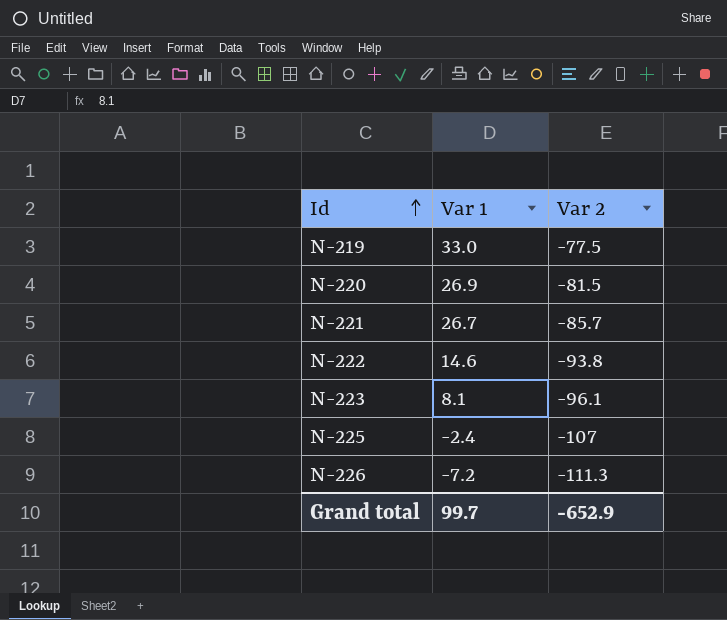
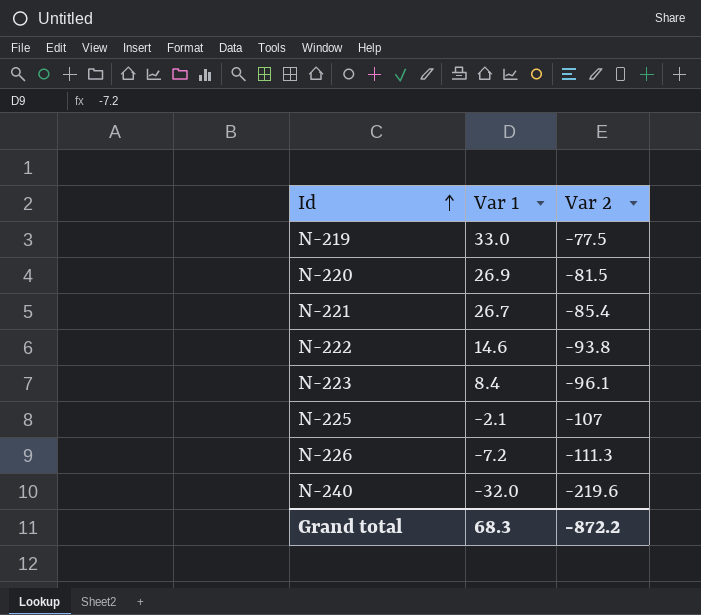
N-221 | Var 2: -85.7 -> -85.4
N-223 | Var 1: 8.1 -> 8.4
N-225 | Var 1: -2.4 -> -2.1
row N-240: none -> -32.0 | -219.6
Grand total | Var 1: 99.7 -> 68.3
Grand total | Var 2: -652.9 -> -872.2

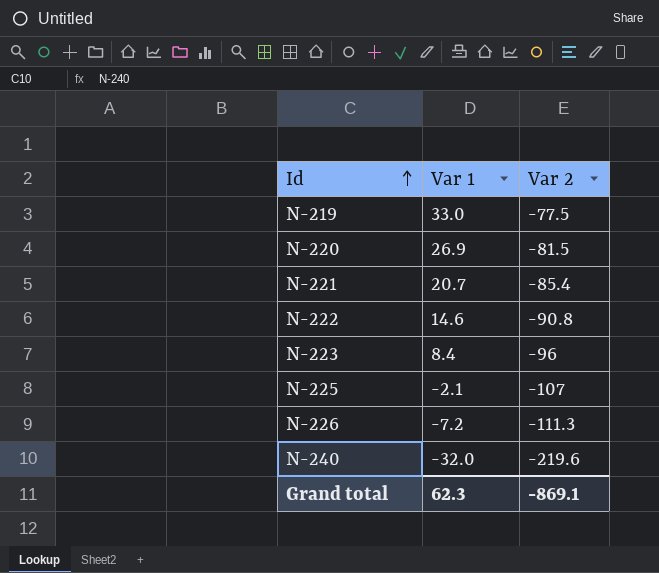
N-221 | Var 1: 26.7 -> 20.7
N-222 | Var 2: -93.8 -> -90.8
N-223 | Var 2: -96.1 -> -96
Grand total | Var 1: 68.3 -> 62.3
Grand total | Var 2: -872.2 -> -869.1

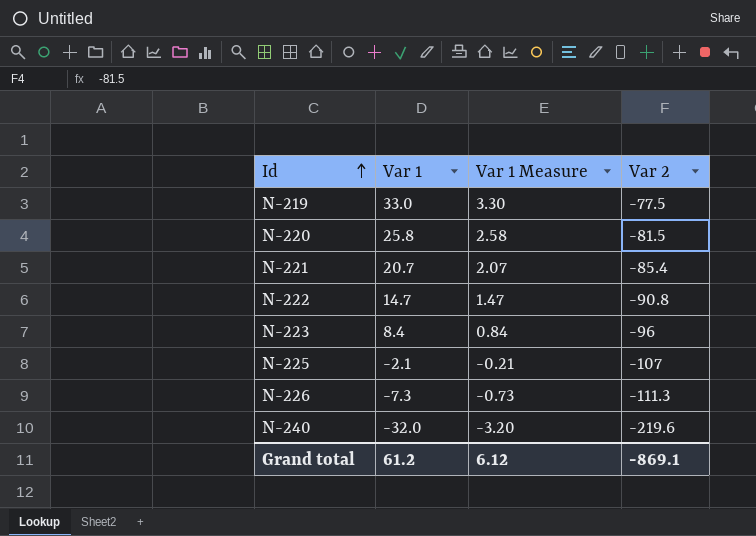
column Var 1 Measure | formula: none -> [Var 1] * 0.1
N-220 | Var 1: 26.9 -> 25.8
N-222 | Var 1: 14.6 -> 14.7
N-226 | Var 1: -7.2 -> -7.3
Grand total | Var 1: 62.3 -> 61.2

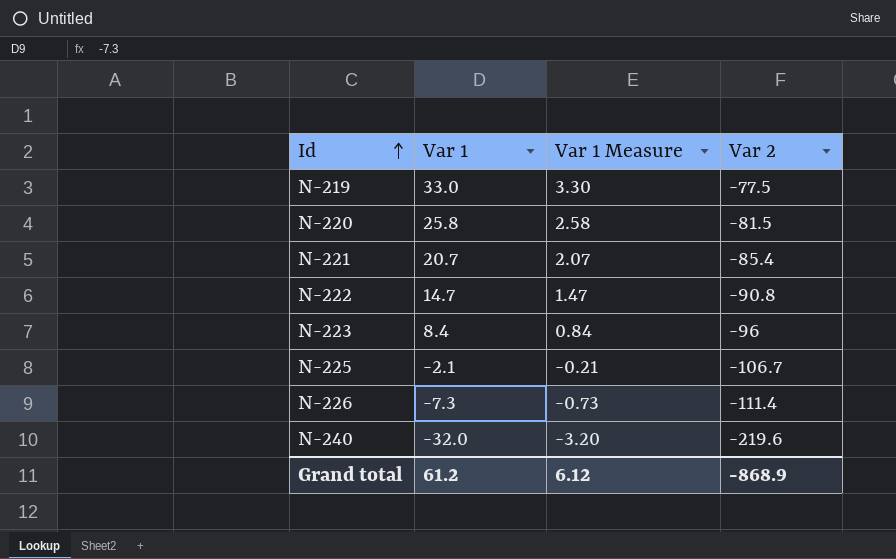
N-225 | Var 2: -107 -> -106.7
N-226 | Var 2: -111.3 -> -111.4
Grand total | Var 2: -869.1 -> -868.9

